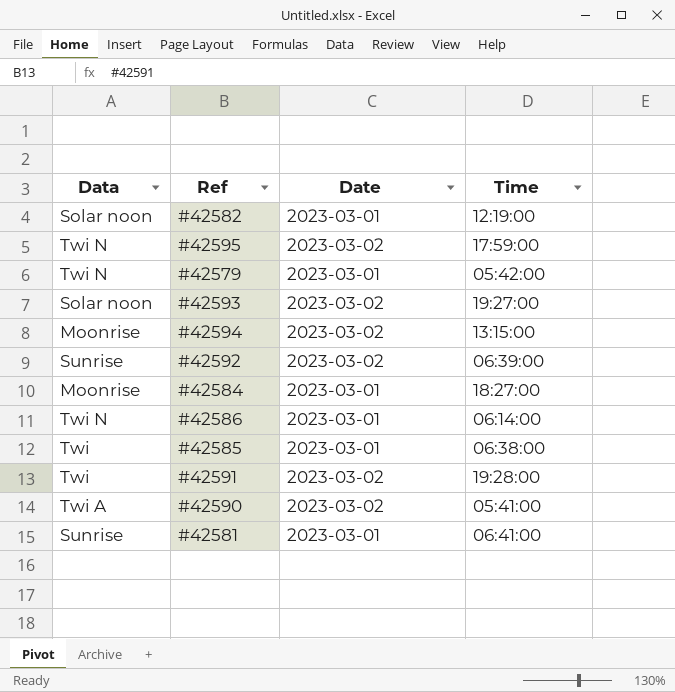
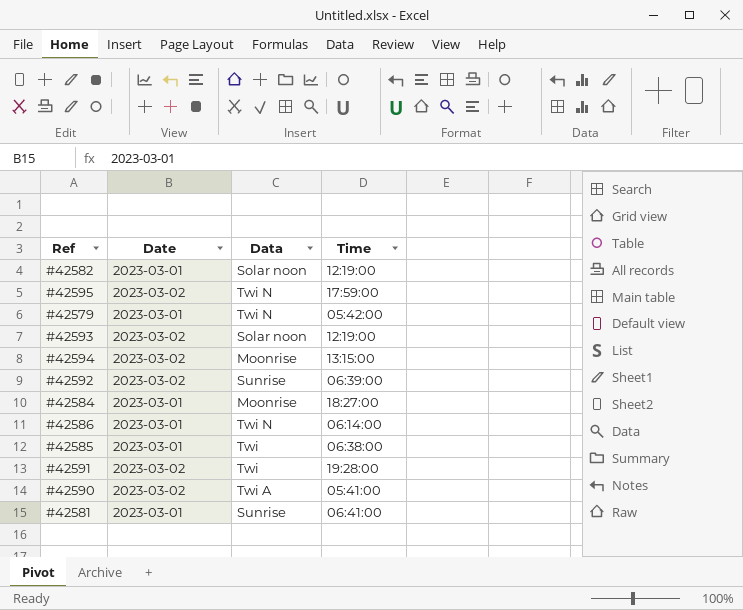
column Data | position: 1 -> 3
#42593 | Time: 19:27:00 -> 12:19:00

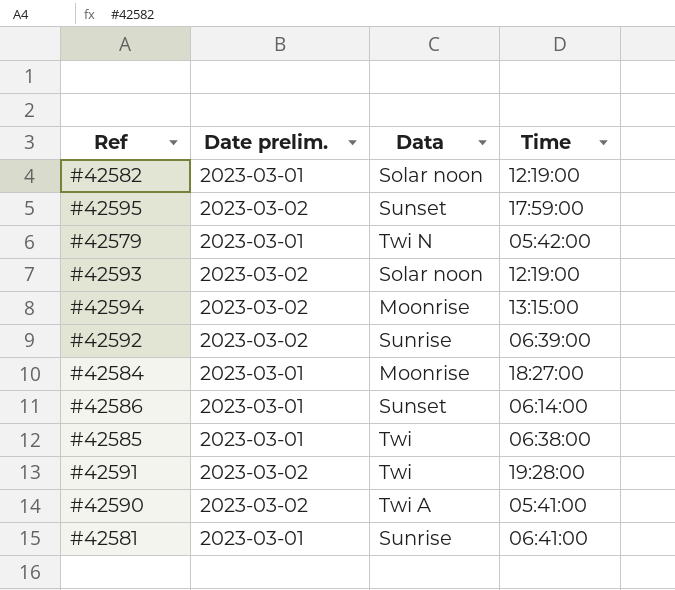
column name: Date -> Date prelim.
#42595 | Data: Twi N -> Sunset
#42586 | Data: Twi N -> Sunset

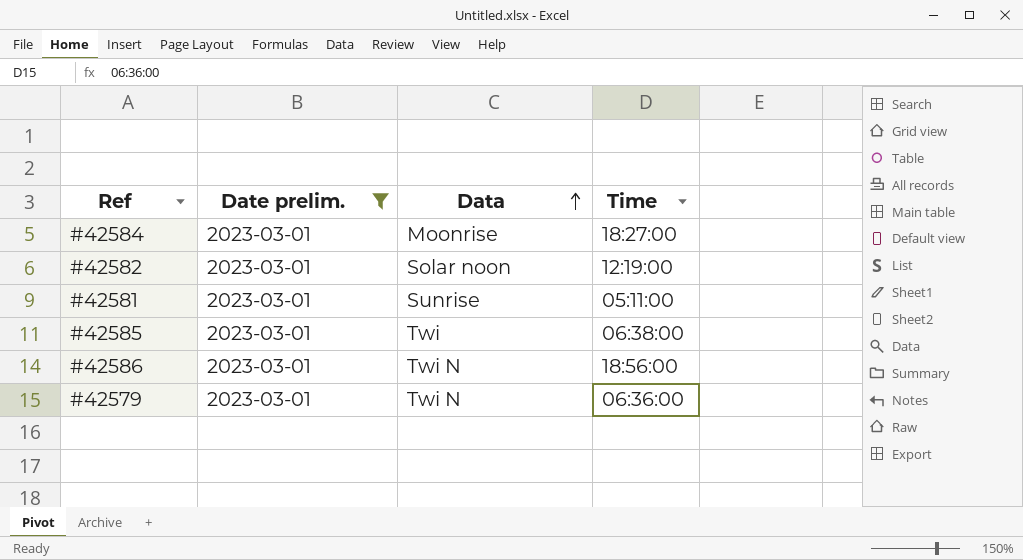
filter: none -> Date prelim. = 2023-03-01
row order: none -> Data ascending
#42581 | Time: 06:41:00 -> 05:11:00
#42586 | Data: Sunset -> Twi N
#42586 | Time: 06:14:00 -> 18:56:00
#42579 | Time: 05:42:00 -> 06:36:00

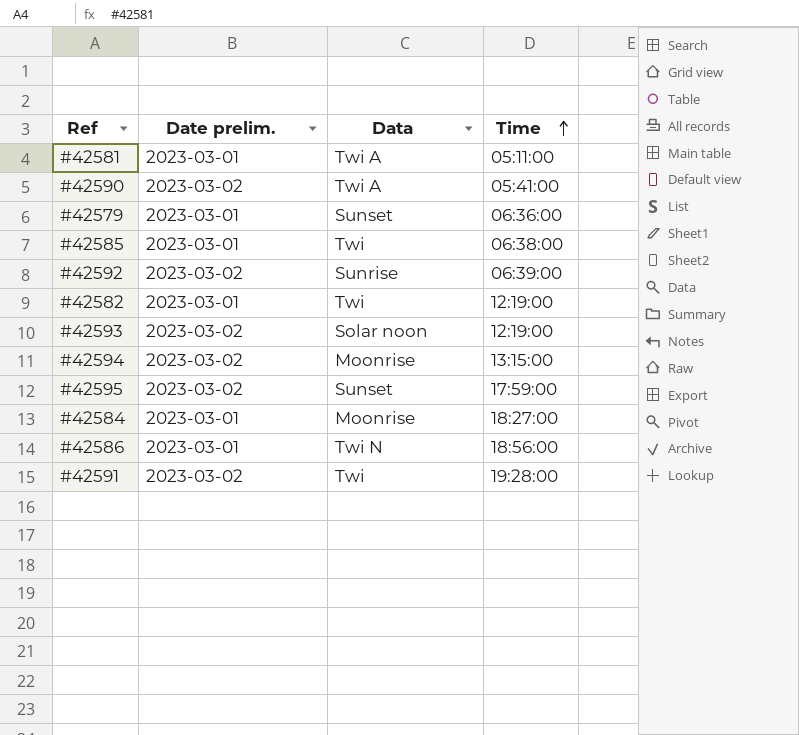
filter: Date prelim. = 2023-03-01 -> none
row order: Data ascending -> Time ascending
#42581 | Data: Sunrise -> Twi A
#42579 | Data: Twi N -> Sunset
#42582 | Data: Solar noon -> Twi

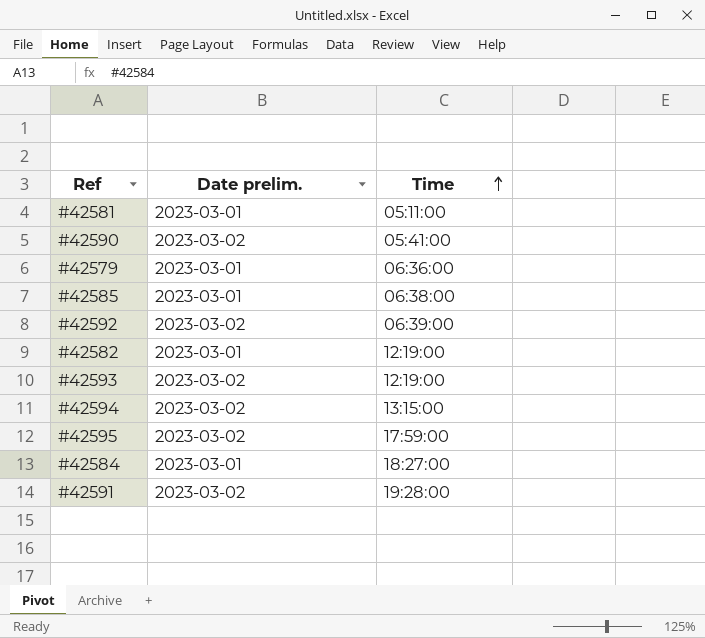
column Data | position: 3 -> none
row #42586: 2023-03-01 | Twi N | 18:56:00 -> none

